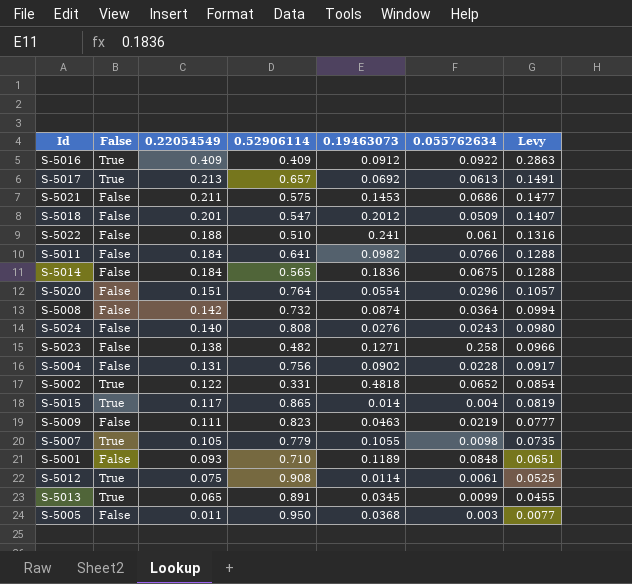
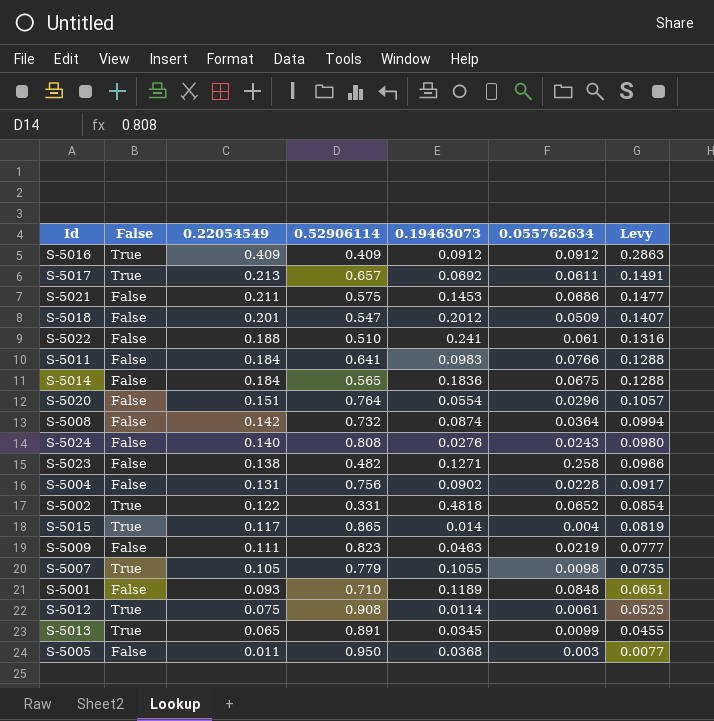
S-5016 | 0.055762634: 0.0922 -> 0.0912
S-5017 | 0.055762634: 0.0613 -> 0.0611
S-5011 | 0.19463073: 0.0982 -> 0.0983

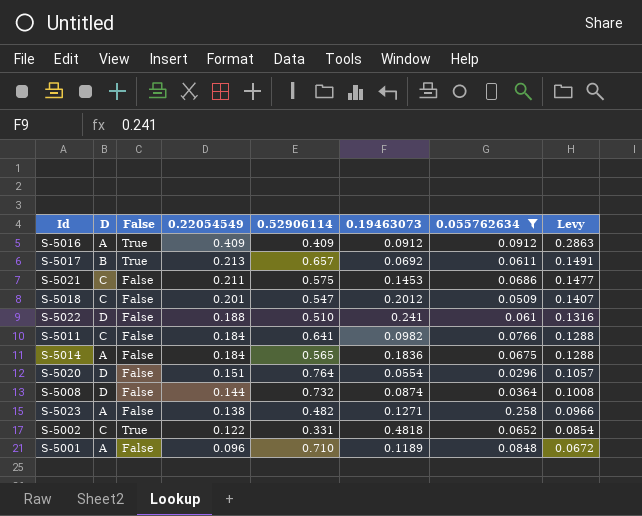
filter: none -> 0.055762634 >= 0.0296
column D | position: none -> 2
S-5011 | 0.19463073: 0.0983 -> 0.0982
S-5008 | 0.22054549: 0.142 -> 0.144
S-5008 | Levy: 0.0994 -> 0.1008
S-5001 | 0.22054549: 0.093 -> 0.096
S-5001 | Levy: 0.0651 -> 0.0672

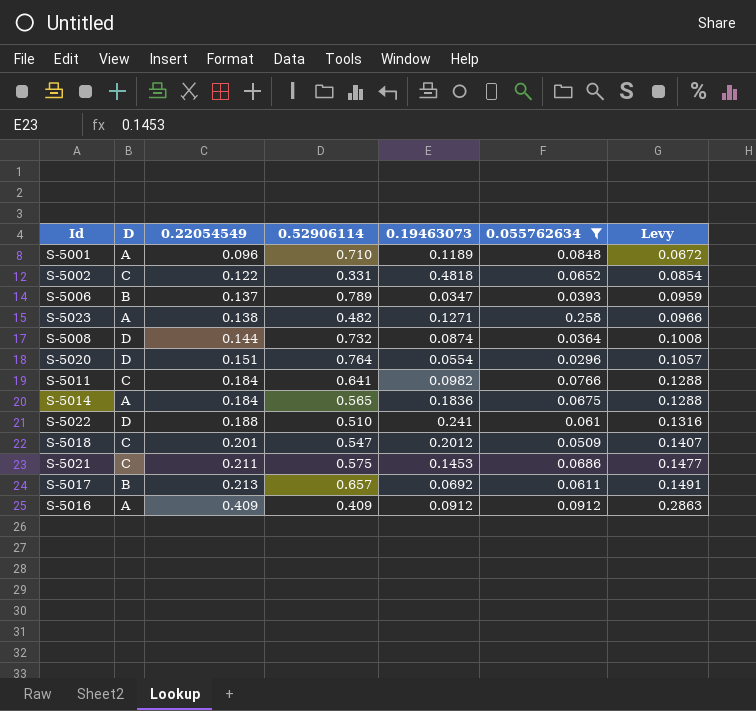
row order: 0.22054549 descending -> 0.22054549 ascending
column False | position: 3 -> none
row S-5006: none -> B | 0.137 | 0.789 | 0.0347 | 0.0393 | 0.0959

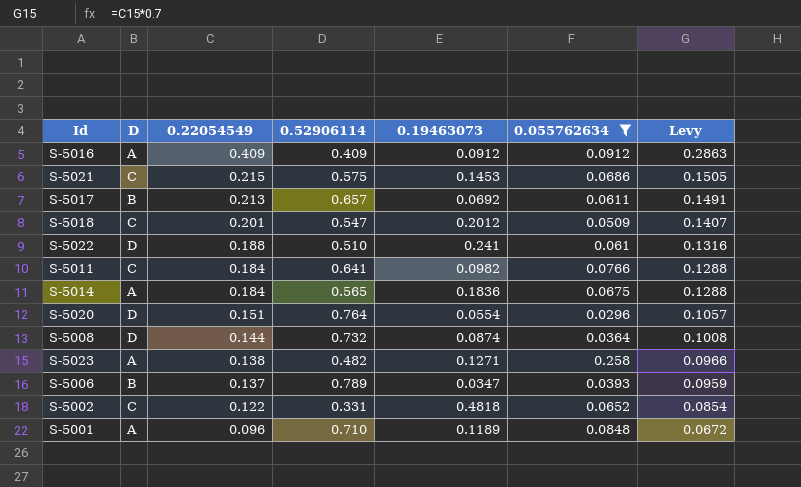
row order: 0.22054549 ascending -> 0.22054549 descending
S-5021 | 0.22054549: 0.211 -> 0.215
S-5021 | Levy: 0.1477 -> 0.1505

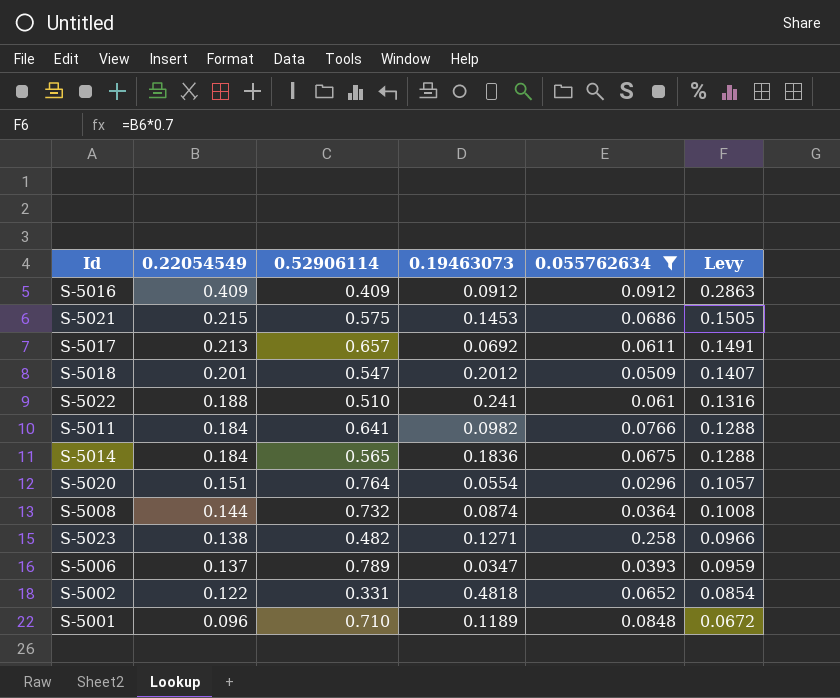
column D | position: 2 -> none

